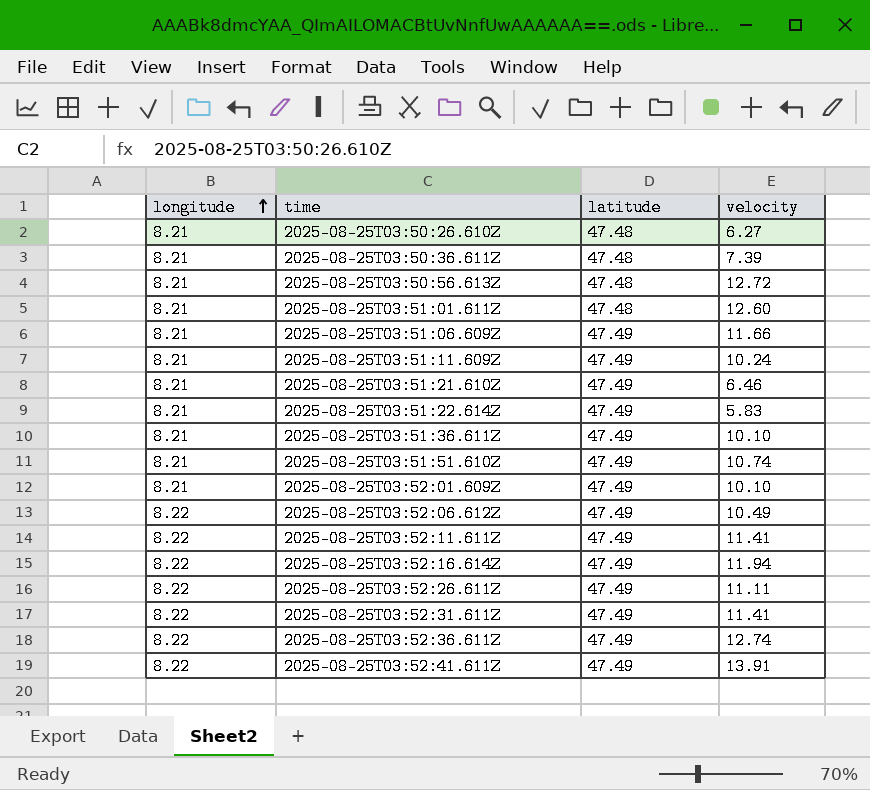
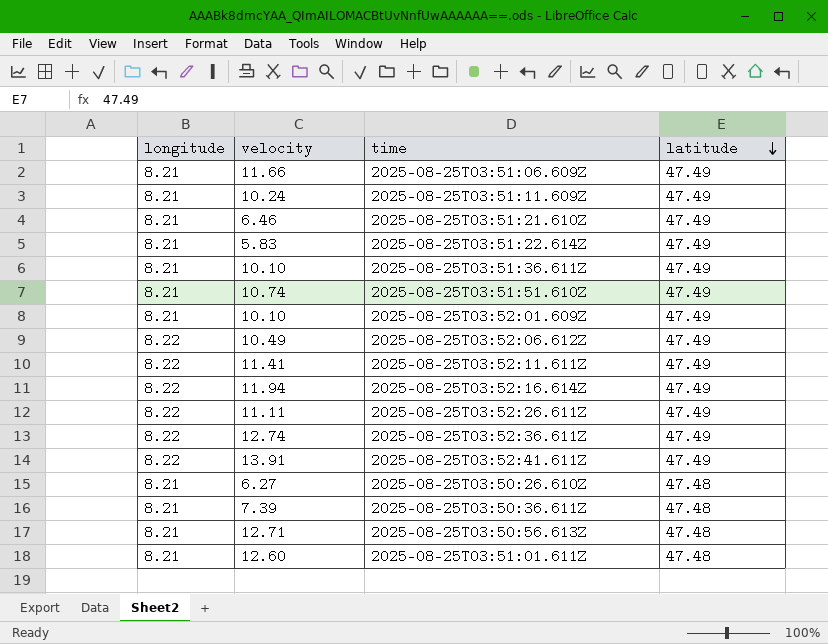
row order: longitude ascending -> latitude descending
column velocity | position: 4 -> 2
row 2025-08-25T03:52:31.611Z: 8.22 | 47.49 | 11.41 -> none
2025-08-25T03:50:56.613Z | velocity: 12.72 -> 12.71

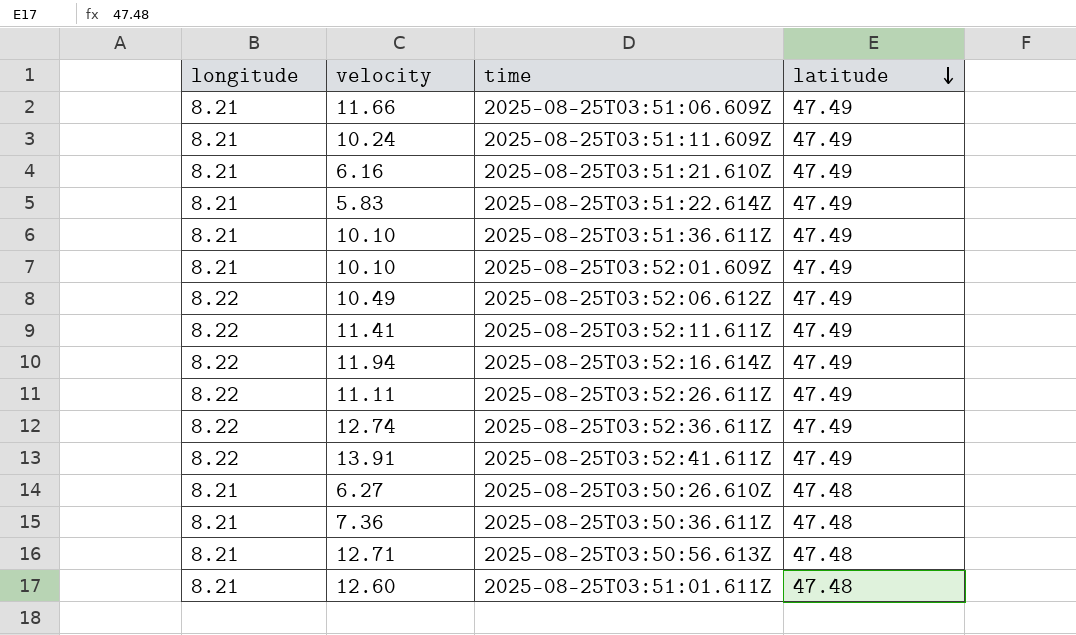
row 2025-08-25T03:51:51.610Z: 8.21 | 10.74 | 47.49 -> none
2025-08-25T03:51:21.610Z | velocity: 6.46 -> 6.16
2025-08-25T03:50:36.611Z | velocity: 7.39 -> 7.36

